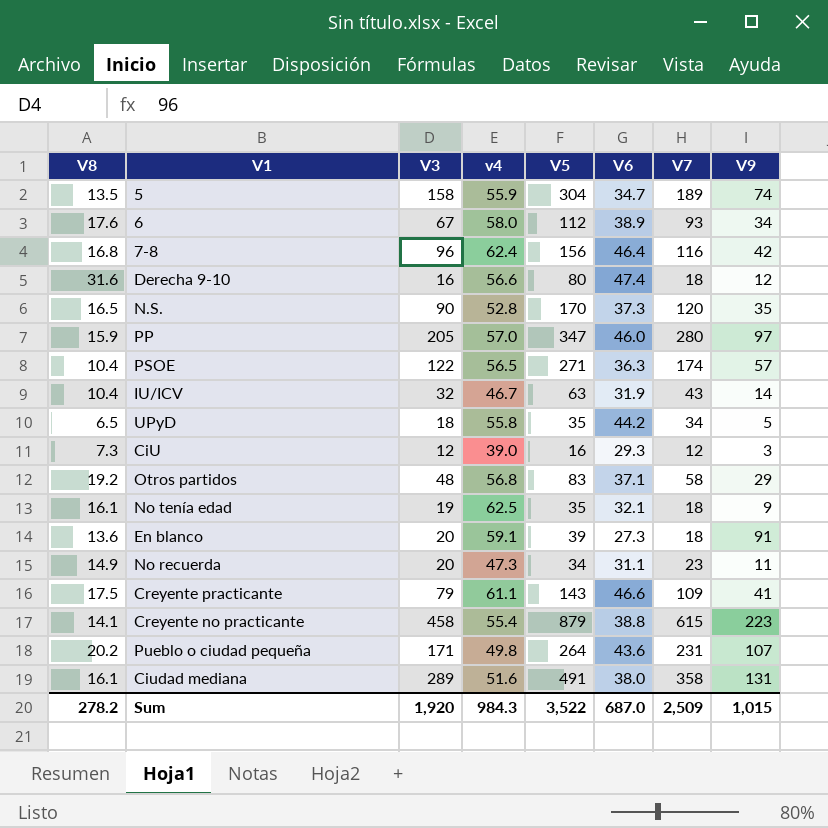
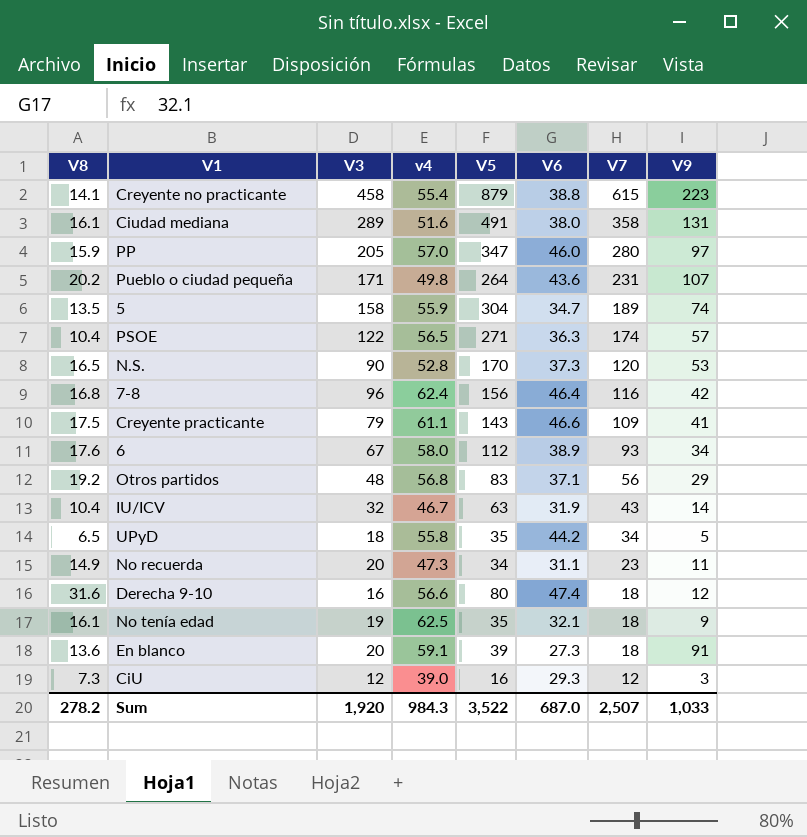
row order: none -> V7 descending
N.S. | V9: 35 -> 53
Otros partidos | V7: 58 -> 56
Sum | V7: 2,509 -> 2,507
Sum | V9: 1,015 -> 1,033

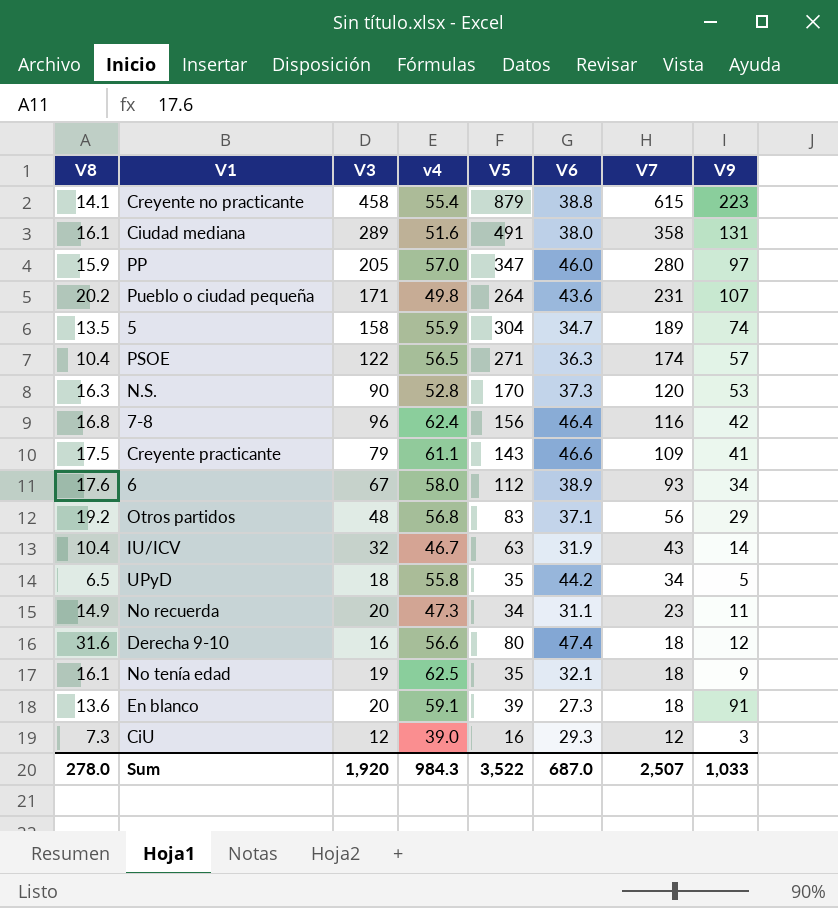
N.S. | V8: 16.5 -> 16.3
Sum | V8: 278.2 -> 278.0

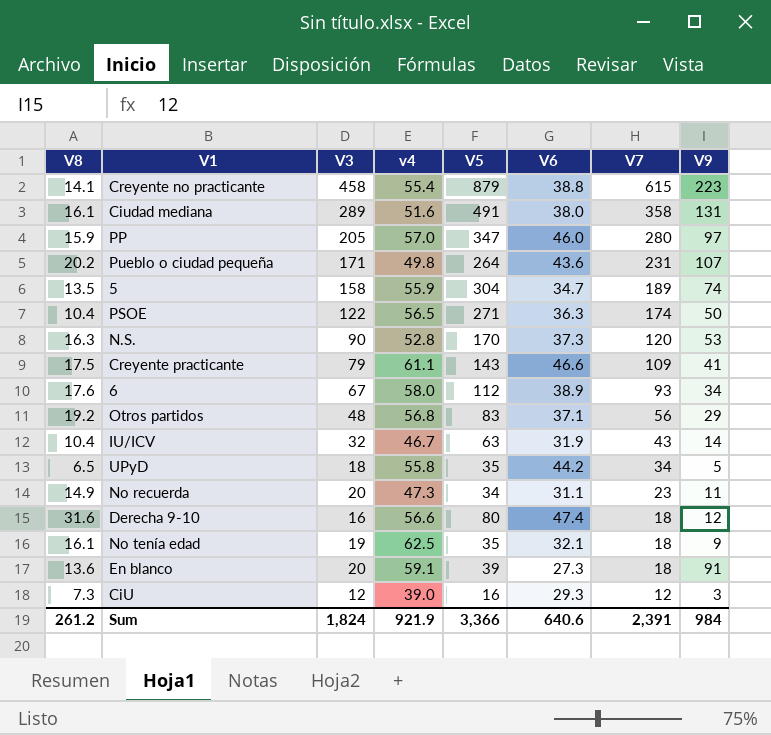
row 7-8: 16.8 | 96 | 62.4 | 156 | 46.4 | 116 | 42 -> none
PSOE | V9: 57 -> 50
Sum | V8: 278.0 -> 261.2
Sum | V3: 1,920 -> 1,824
Sum | v4: 984.3 -> 921.9
Sum | V5: 3,522 -> 3,366
Sum | V6: 687.0 -> 640.6
Sum | V7: 2,507 -> 2,391
Sum | V9: 1,033 -> 984

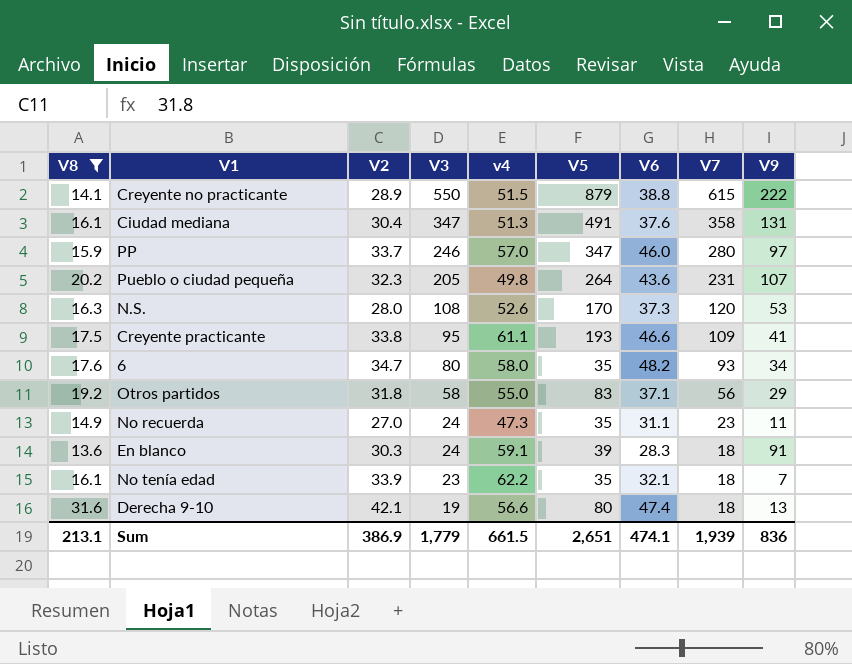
filter: none -> V8 >= 13.6
row order: V7 descending -> V3 descending
column V2 | position: none -> 3
Creyente no practicante | V3: 458 -> 550
Creyente no practicante | v4: 55.4 -> 51.5
Creyente no practicante | V9: 223 -> 222
Ciudad mediana | V3: 289 -> 347
Ciudad mediana | v4: 51.6 -> 51.3
Ciudad mediana | V6: 38.0 -> 37.6
PP | V3: 205 -> 246
Pueblo o ciudad pequeña | V3: 171 -> 205
N.S. | V3: 90 -> 108
N.S. | v4: 52.8 -> 52.6
Creyente practicante | V3: 79 -> 95
Creyente practicante | V5: 143 -> 193
6 | V3: 67 -> 80
6 | V5: 112 -> 35
6 | V6: 38.9 -> 48.2
Otros partidos | V3: 48 -> 58
Otros partidos | v4: 56.8 -> 55.0
No recuerda | V3: 20 -> 24
No recuerda | V5: 34 -> 35
En blanco | V3: 20 -> 24
En blanco | V6: 27.3 -> 28.3
No tenía edad | V3: 19 -> 23
No tenía edad | v4: 62.5 -> 62.2
No tenía edad | V9: 9 -> 7
Derecha 9-10 | V3: 16 -> 19
Derecha 9-10 | V9: 12 -> 13
Sum | V8: 261.2 -> 213.1
Sum | V3: 1,824 -> 1,779
Sum | v4: 921.9 -> 661.5
Sum | V5: 3,366 -> 2,651
Sum | V6: 640.6 -> 474.1
Sum | V7: 2,391 -> 1,939
Sum | V9: 984 -> 836

